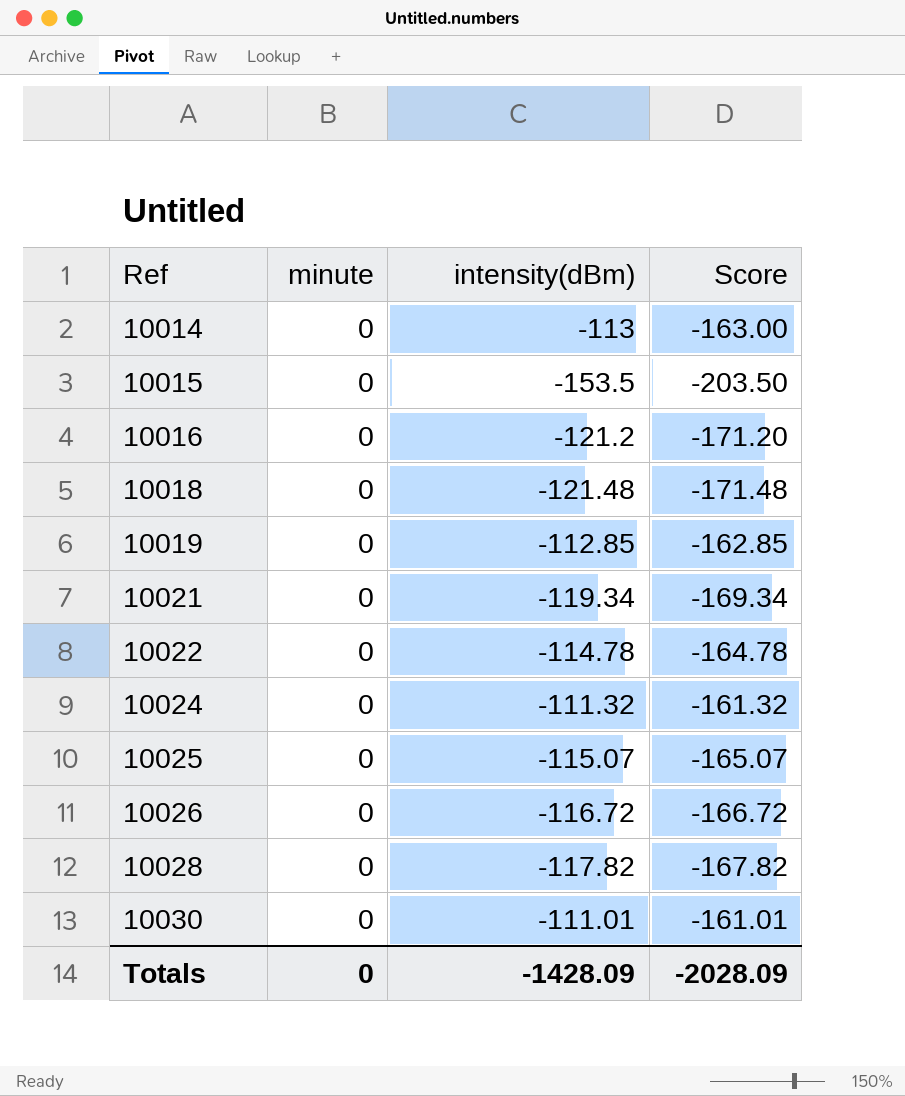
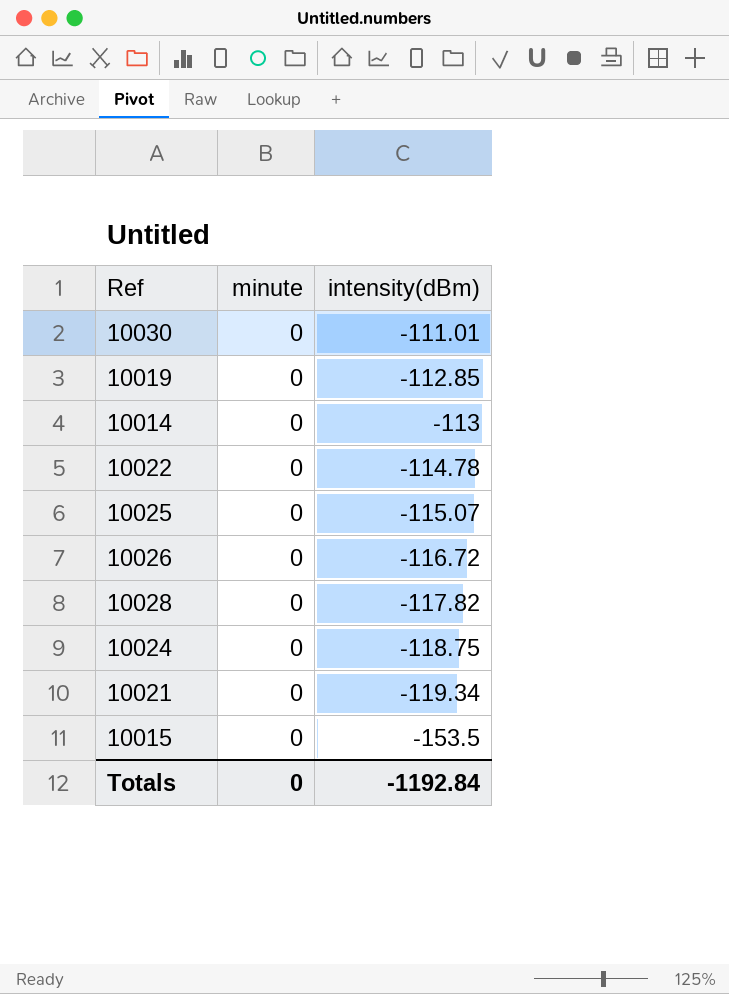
row order: Ref ascending -> intensity(dBm) descending
column Score | formula: [intensity(dBm)] - 50 -> none
row 10016: 0 | -121.2 | -171.20 -> none
row 10018: 0 | -121.48 | -171.48 -> none
10024 | intensity(dBm): -111.32 -> -118.75
Totals | intensity(dBm): -1428.09 -> -1192.84

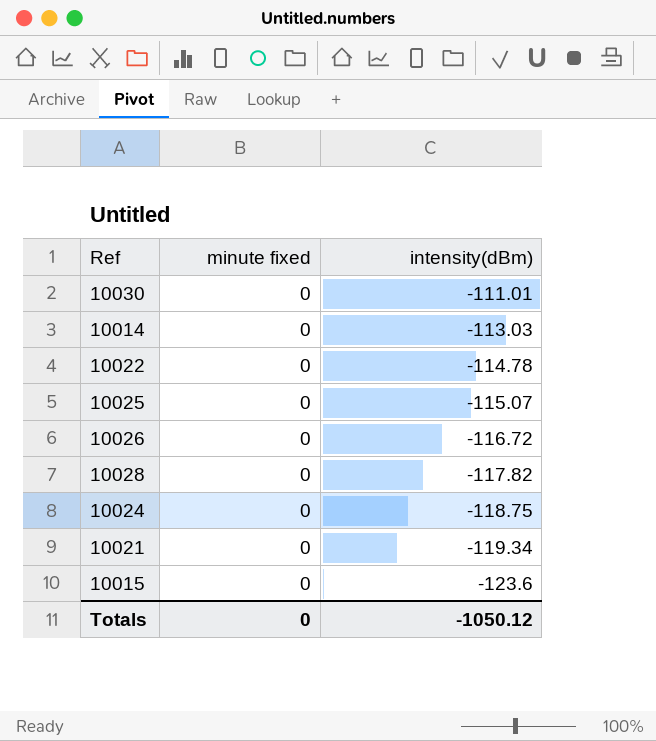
column name: minute -> minute fixed
row 10019: 0 | -112.85 -> none
10014 | intensity(dBm): -113 -> -113.03
10015 | intensity(dBm): -153.5 -> -123.6
Totals | intensity(dBm): -1192.84 -> -1050.12

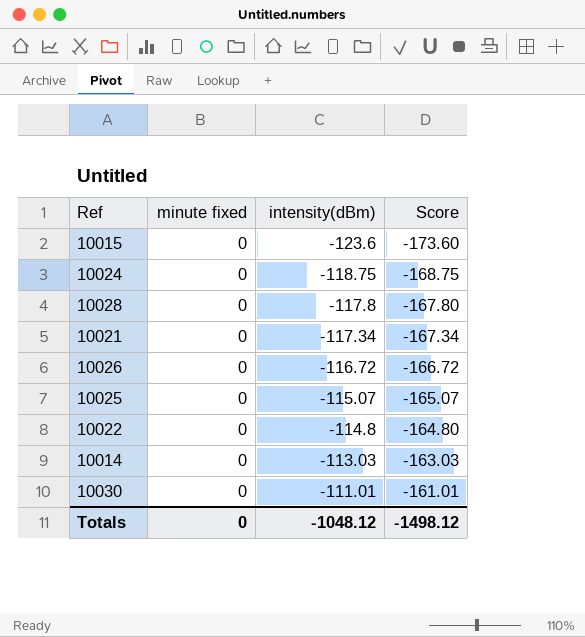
row order: intensity(dBm) descending -> intensity(dBm) ascending
column Score | formula: none -> [intensity(dBm)] - 50
10028 | intensity(dBm): -117.82 -> -117.8
10021 | intensity(dBm): -119.34 -> -117.34
10022 | intensity(dBm): -114.78 -> -114.8
Totals | intensity(dBm): -1050.12 -> -1048.12

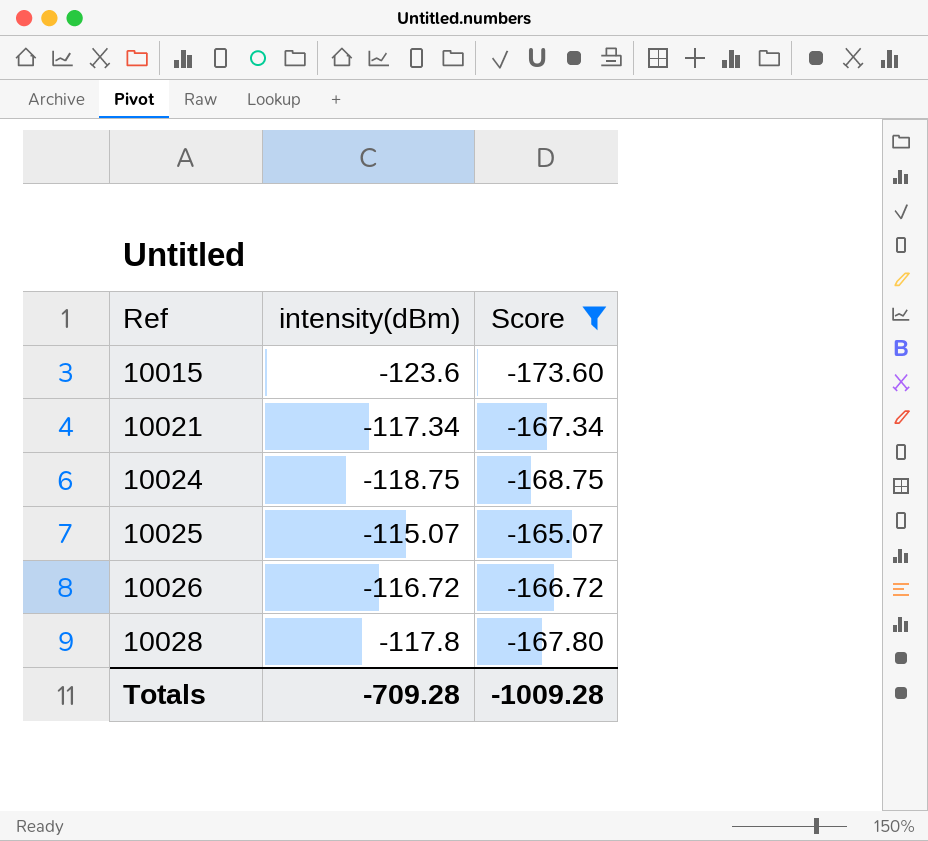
filter: none -> Score <= -165.07
row order: intensity(dBm) ascending -> Ref ascending
column minute fixed | position: 2 -> none
Totals | intensity(dBm): -1048.12 -> -709.28
Totals | Score: -1498.12 -> -1009.28

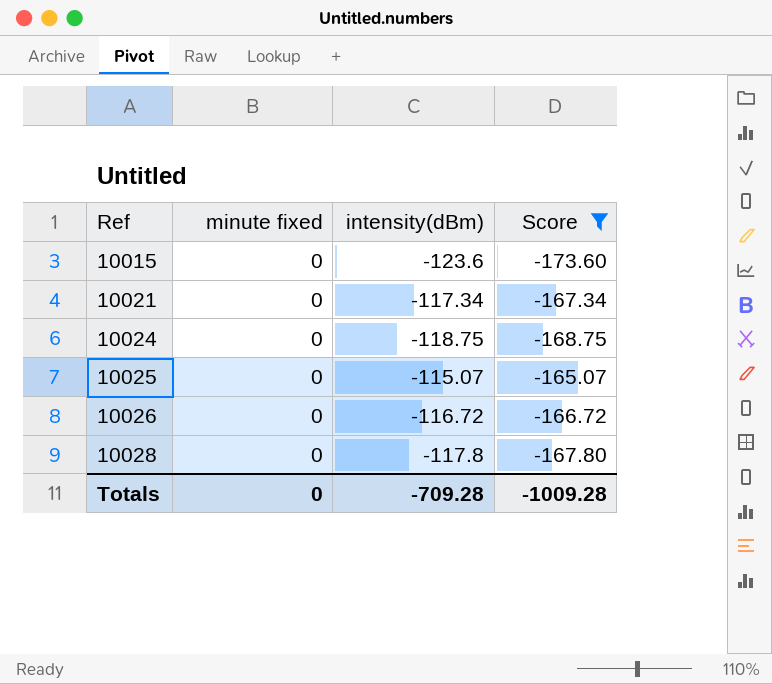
column minute fixed | position: none -> 2

